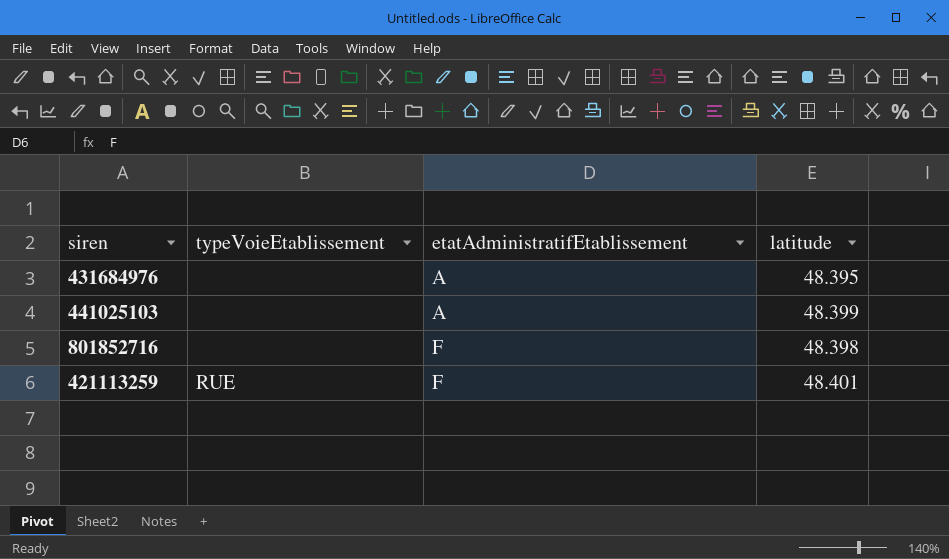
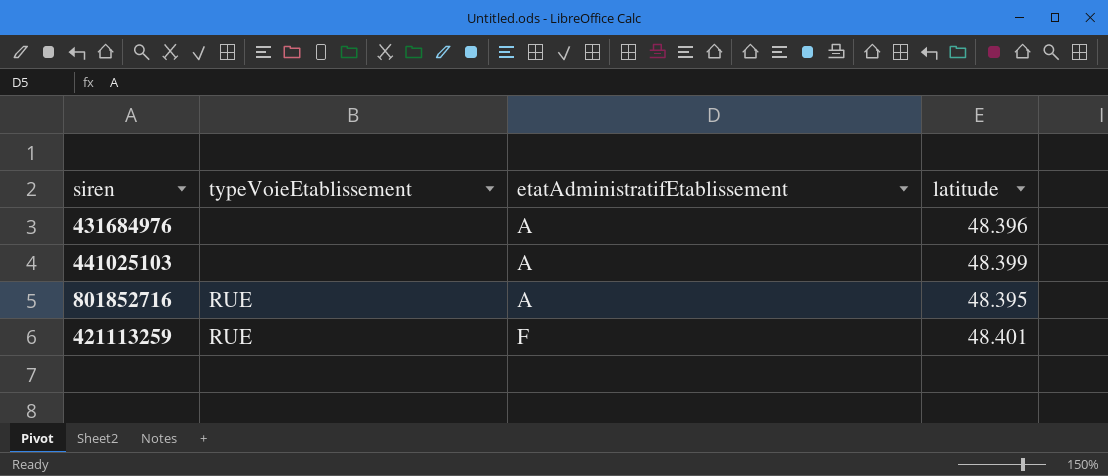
431684976 | latitude: 48.395 -> 48.396
801852716 | typeVoieEtablissement: none -> RUE
801852716 | etatAdministratifEtablissement: F -> A
801852716 | latitude: 48.398 -> 48.395

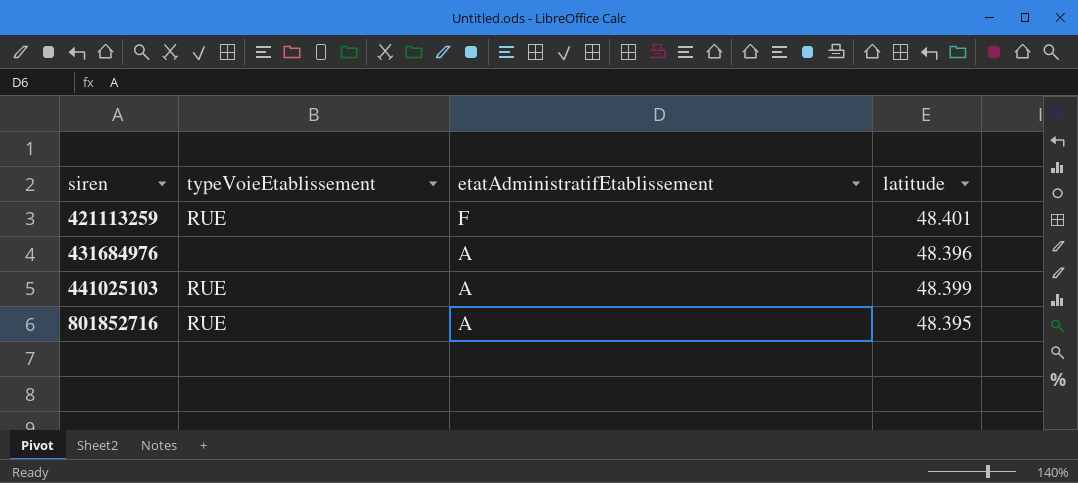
row order: etatAdministratifEtablissement ascending -> siren ascending
441025103 | typeVoieEtablissement: none -> RUE

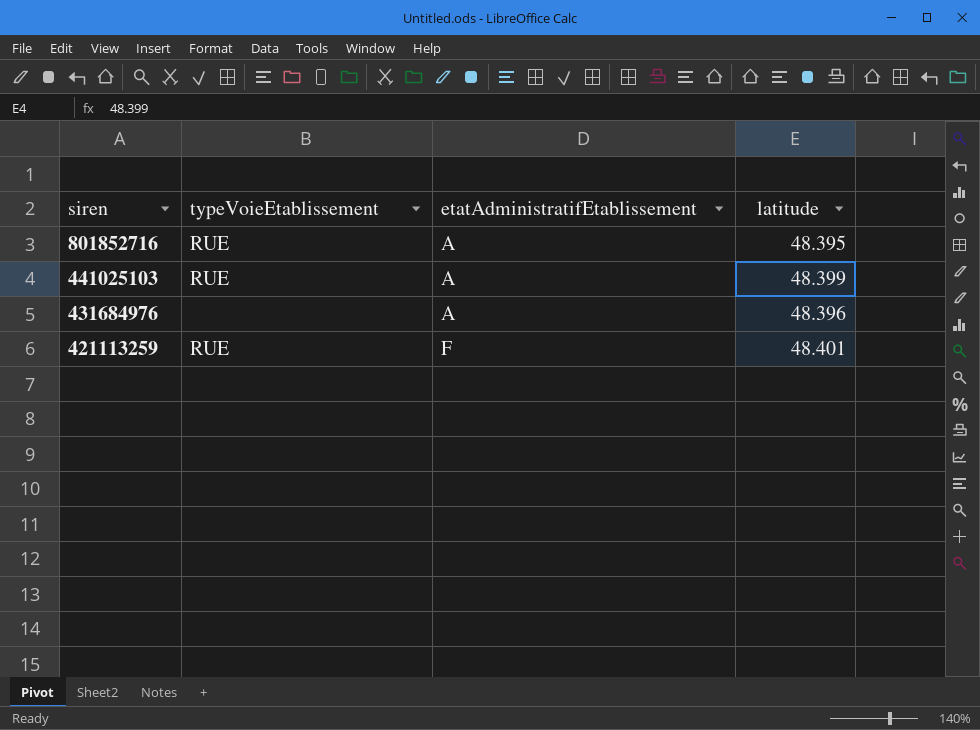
row order: siren ascending -> siren descending

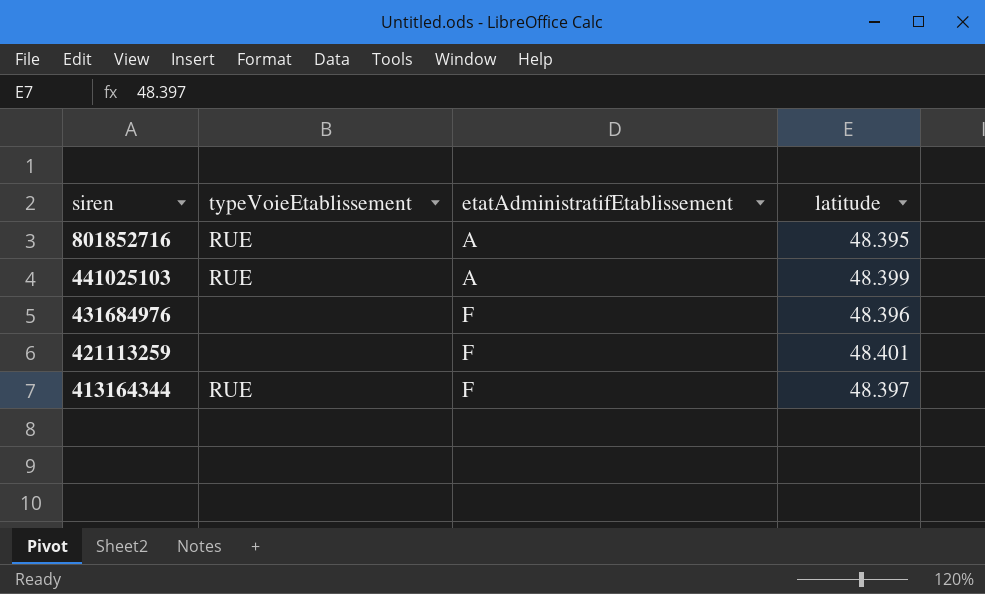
431684976 | etatAdministratifEtablissement: A -> F
421113259 | typeVoieEtablissement: RUE -> none
row 413164344: none -> RUE | F | 48.397

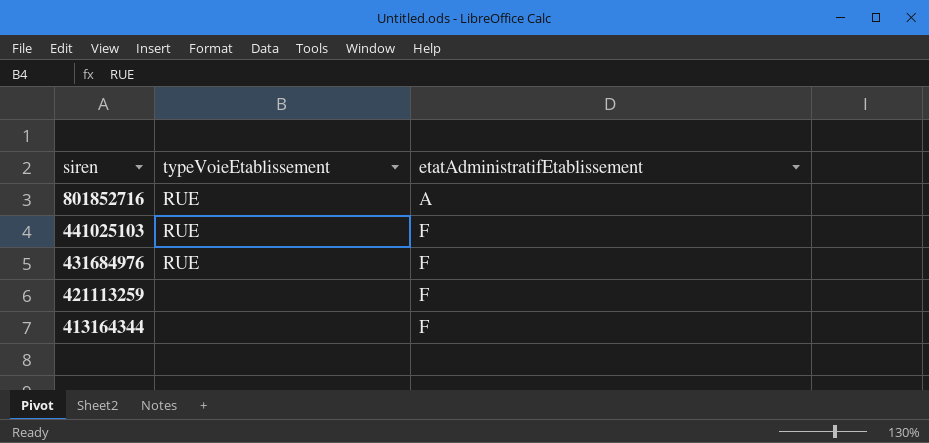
column latitude | position: 4 -> none
441025103 | etatAdministratifEtablissement: A -> F
431684976 | typeVoieEtablissement: none -> RUE
413164344 | typeVoieEtablissement: RUE -> none

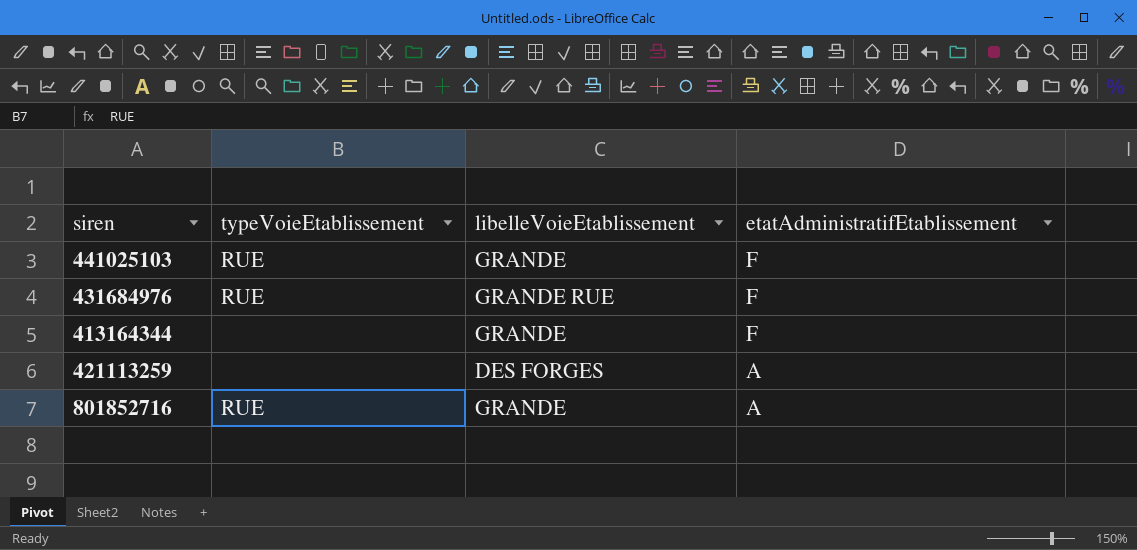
row order: siren descending -> etatAdministratifEtablissement descending
column libelleVoieEtablissement | position: none -> 3
421113259 | etatAdministratifEtablissement: F -> A

